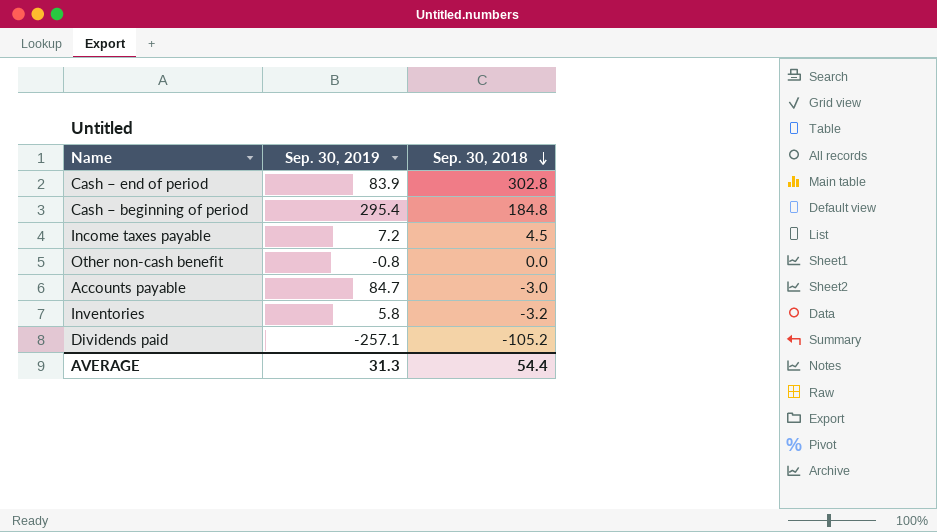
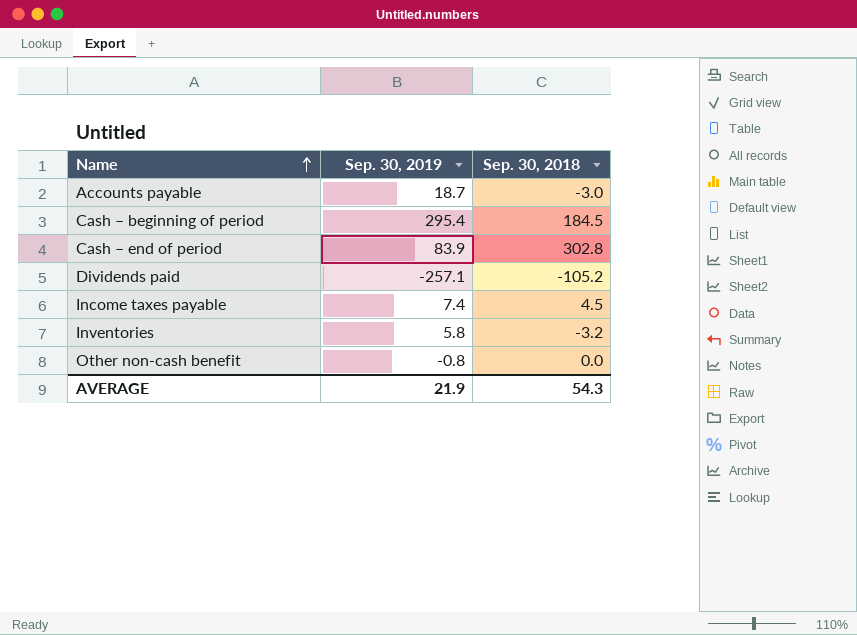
row order: Sep. 30, 2018 descending -> Name ascending
Accounts payable | Sep. 30, 2019: 84.7 -> 18.7
Cash – beginning of period | Sep. 30, 2018: 184.8 -> 184.5
Income taxes payable | Sep. 30, 2019: 7.2 -> 7.4
AVERAGE | Sep. 30, 2019: 31.3 -> 21.9
AVERAGE | Sep. 30, 2018: 54.4 -> 54.3

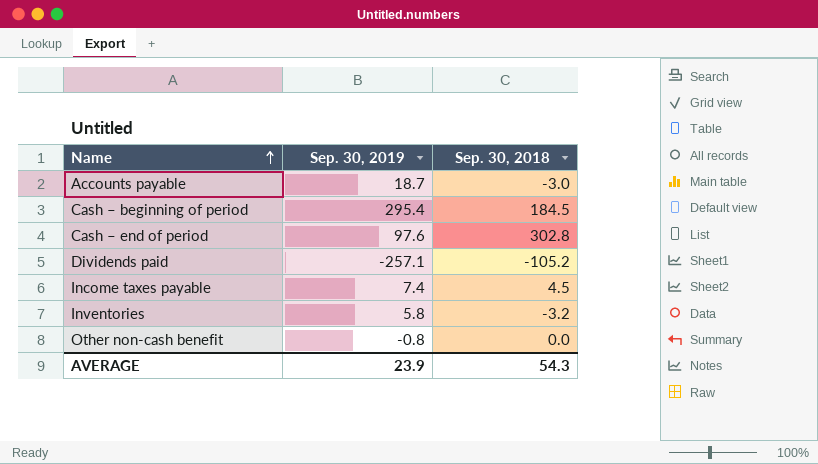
Cash – end of period | Sep. 30, 2019: 83.9 -> 97.6
AVERAGE | Sep. 30, 2019: 21.9 -> 23.9

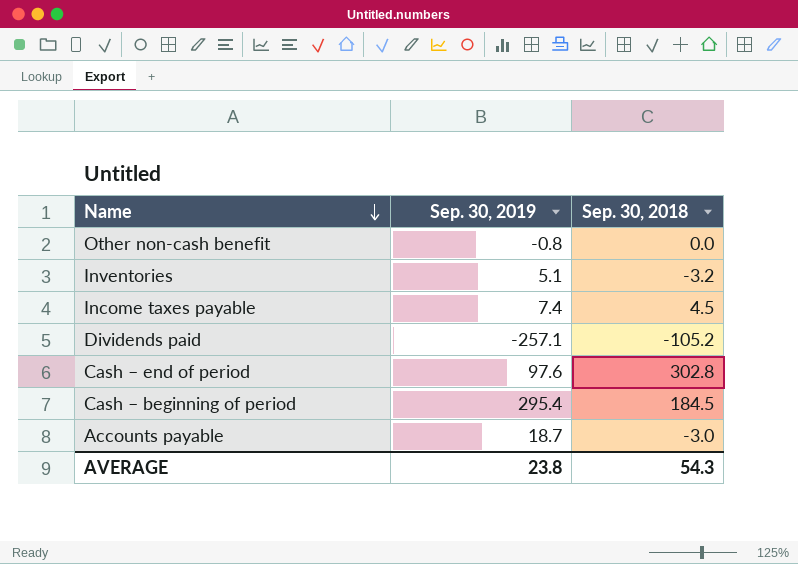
row order: Name ascending -> Name descending
Inventories | Sep. 30, 2019: 5.8 -> 5.1
AVERAGE | Sep. 30, 2019: 23.9 -> 23.8

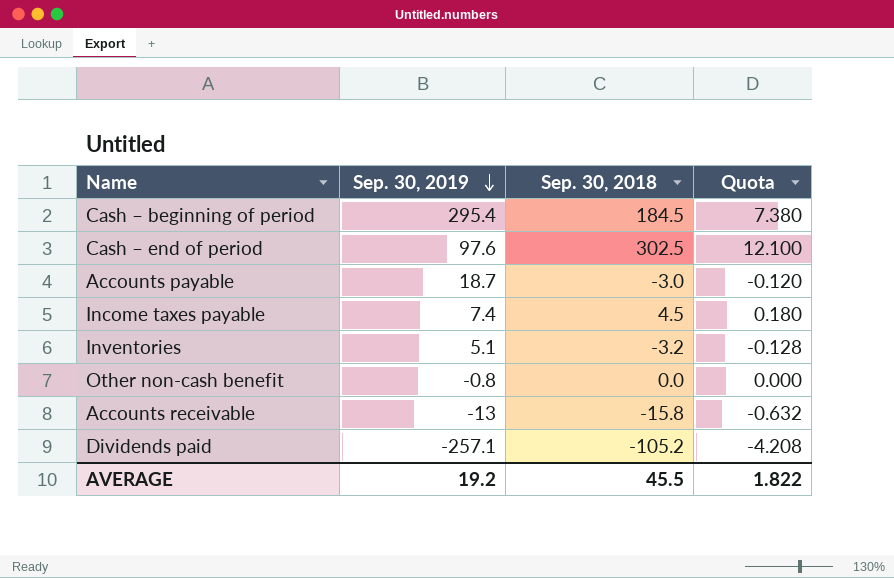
row order: Name descending -> Sep. 30, 2019 descending
column Quota | formula: none -> [Sep. 30, 2018] * 0.04
Cash – end of period | Sep. 30, 2018: 302.8 -> 302.5
row Accounts receivable: none -> -13 | -15.8 | -0.632
AVERAGE | Sep. 30, 2019: 23.8 -> 19.2
AVERAGE | Sep. 30, 2018: 54.3 -> 45.5

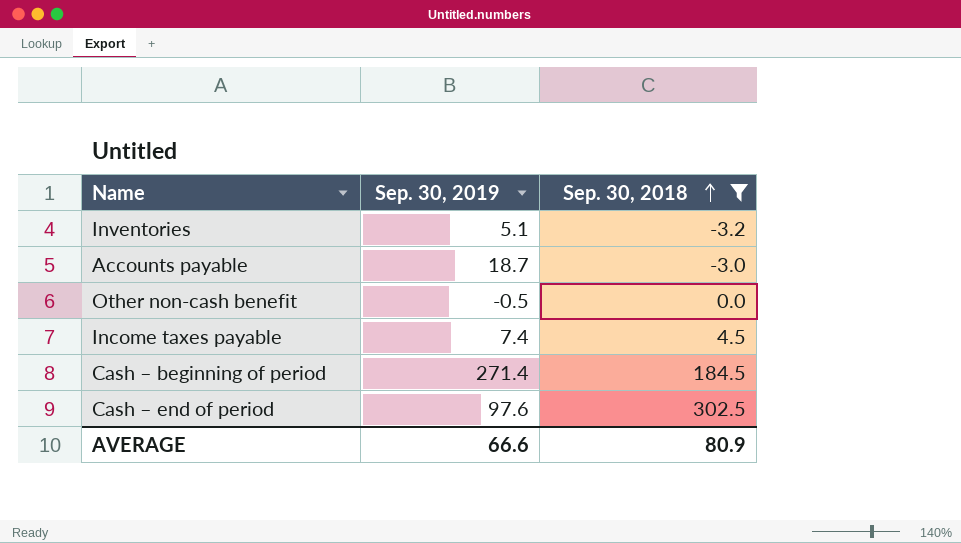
filter: none -> Sep. 30, 2018 >= -3.2
row order: Sep. 30, 2019 descending -> Sep. 30, 2018 ascending
column Quota | formula: [Sep. 30, 2018] * 0.04 -> none
Other non-cash benefit | Sep. 30, 2019: -0.8 -> -0.5
Cash – beginning of period | Sep. 30, 2019: 295.4 -> 271.4
AVERAGE | Sep. 30, 2019: 19.2 -> 66.6
AVERAGE | Sep. 30, 2018: 45.5 -> 80.9

